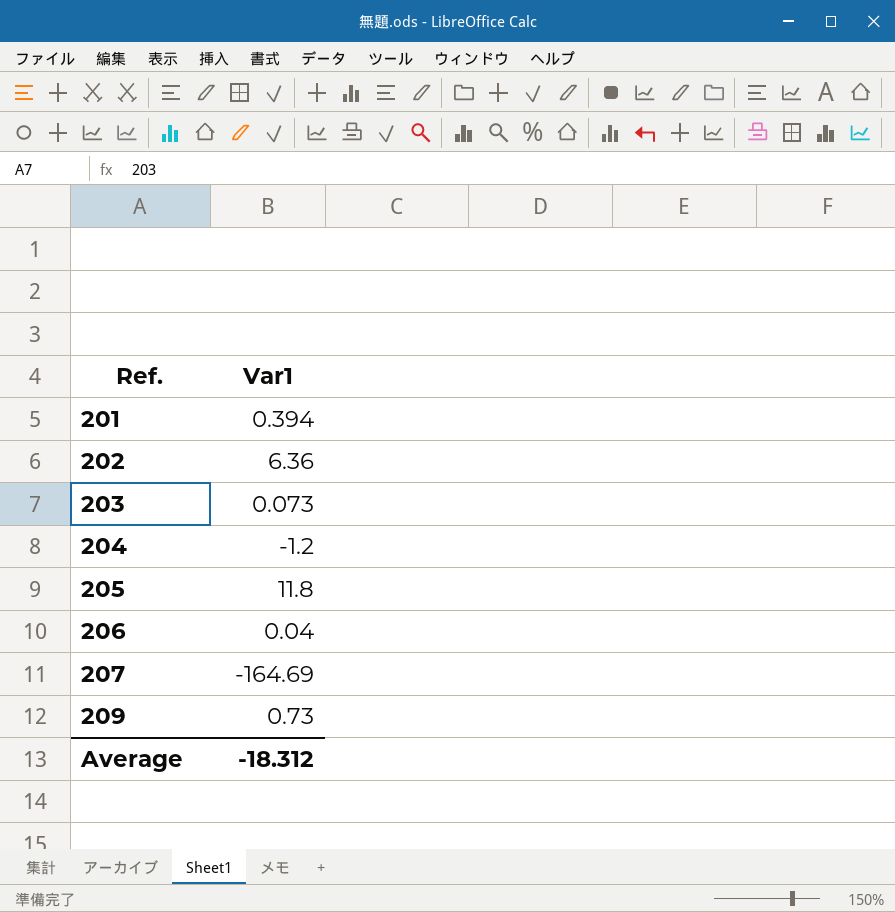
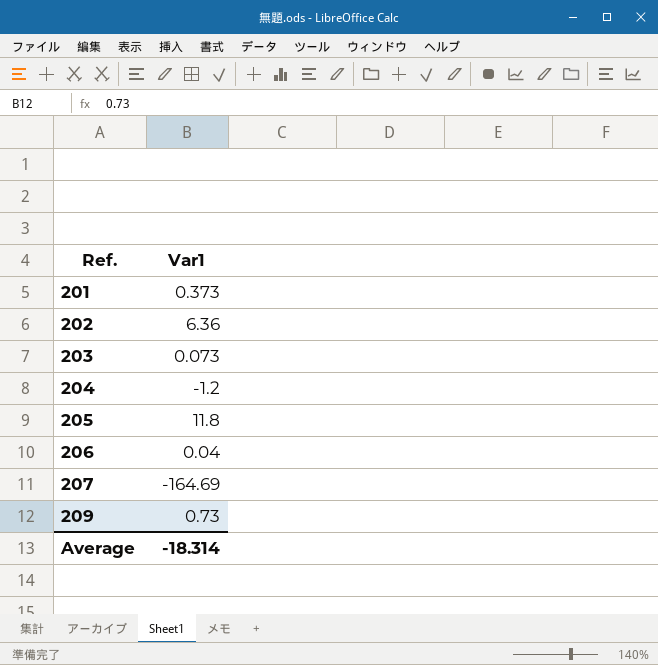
201 | Var1: 0.394 -> 0.373
Average | Var1: -18.312 -> -18.314

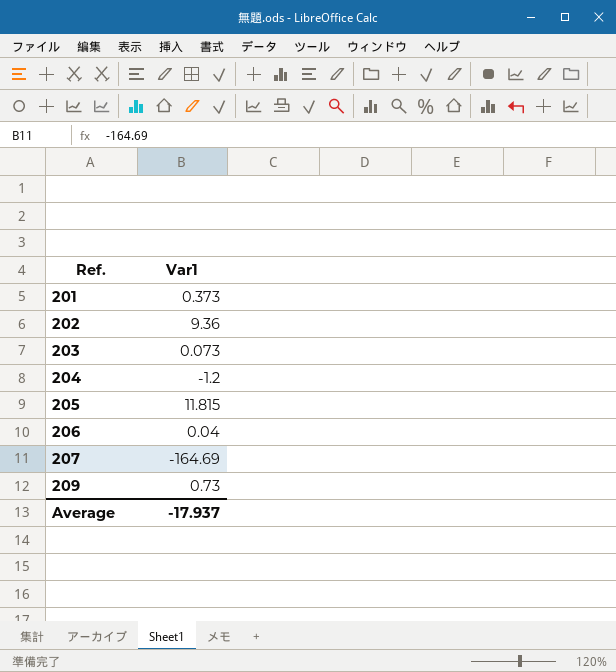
202 | Var1: 6.36 -> 9.36
205 | Var1: 11.8 -> 11.815
Average | Var1: -18.314 -> -17.937

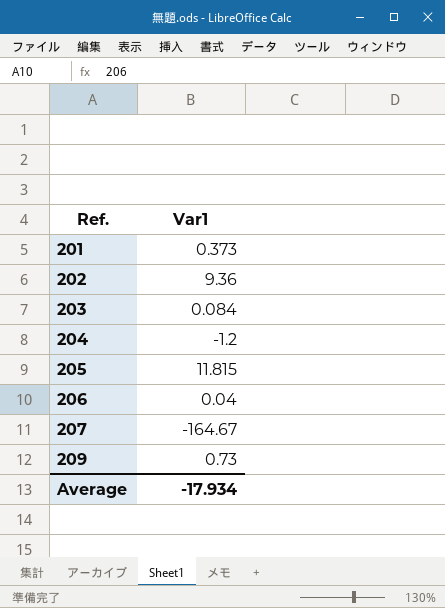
203 | Var1: 0.073 -> 0.084
207 | Var1: -164.69 -> -164.67
Average | Var1: -17.937 -> -17.934

